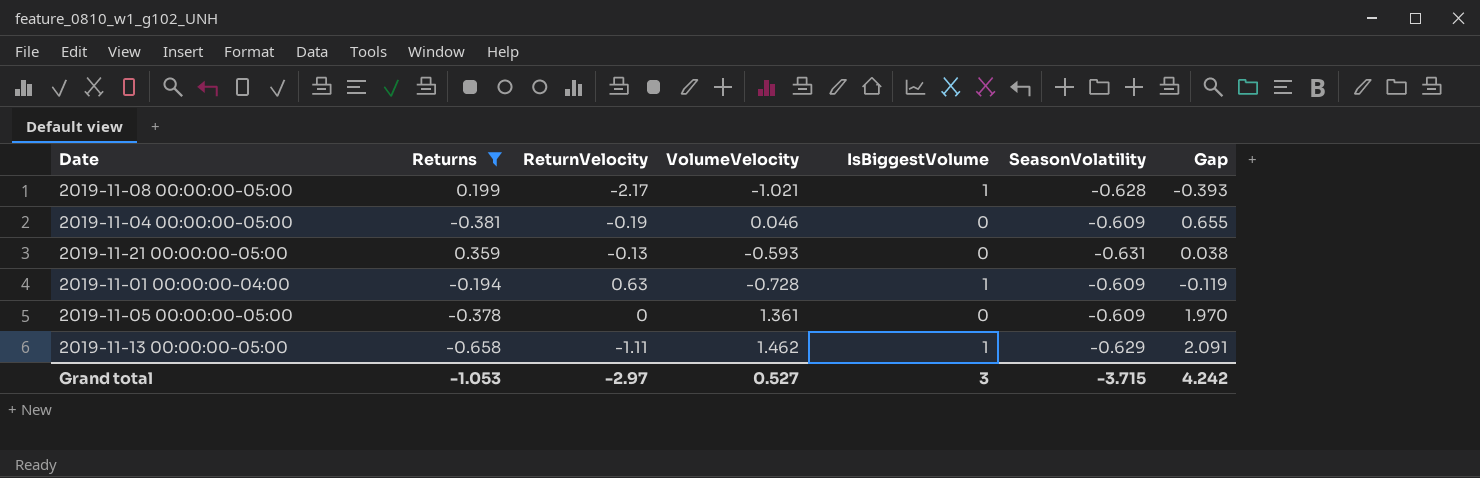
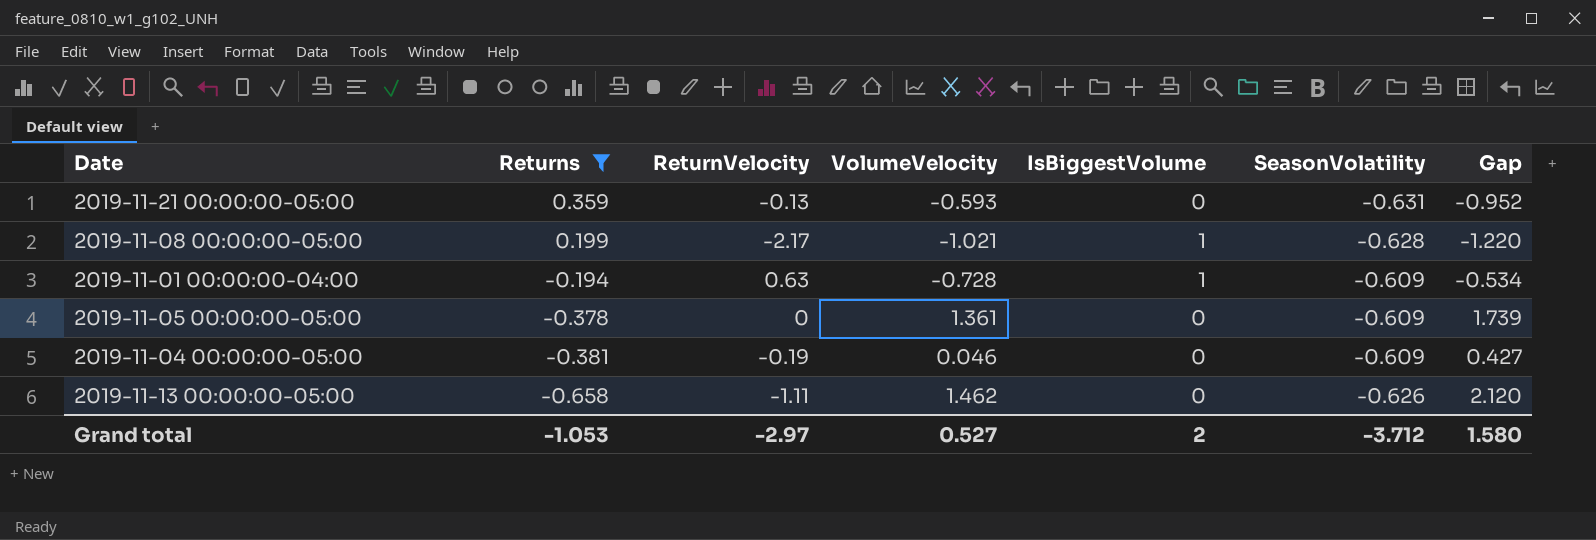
row order: none -> Returns descending
column Gap | formula: [VolumeVelocity] - [SeasonVolatility] -> [VolumeVelocity] - [Returns]
2019-11-13 00:00:00-05:00 | IsBiggestVolume: 1 -> 0
2019-11-13 00:00:00-05:00 | SeasonVolatility: -0.629 -> -0.626
Grand total | IsBiggestVolume: 3 -> 2
Grand total | SeasonVolatility: -3.715 -> -3.712
Grand total | Gap: 4.242 -> 1.580

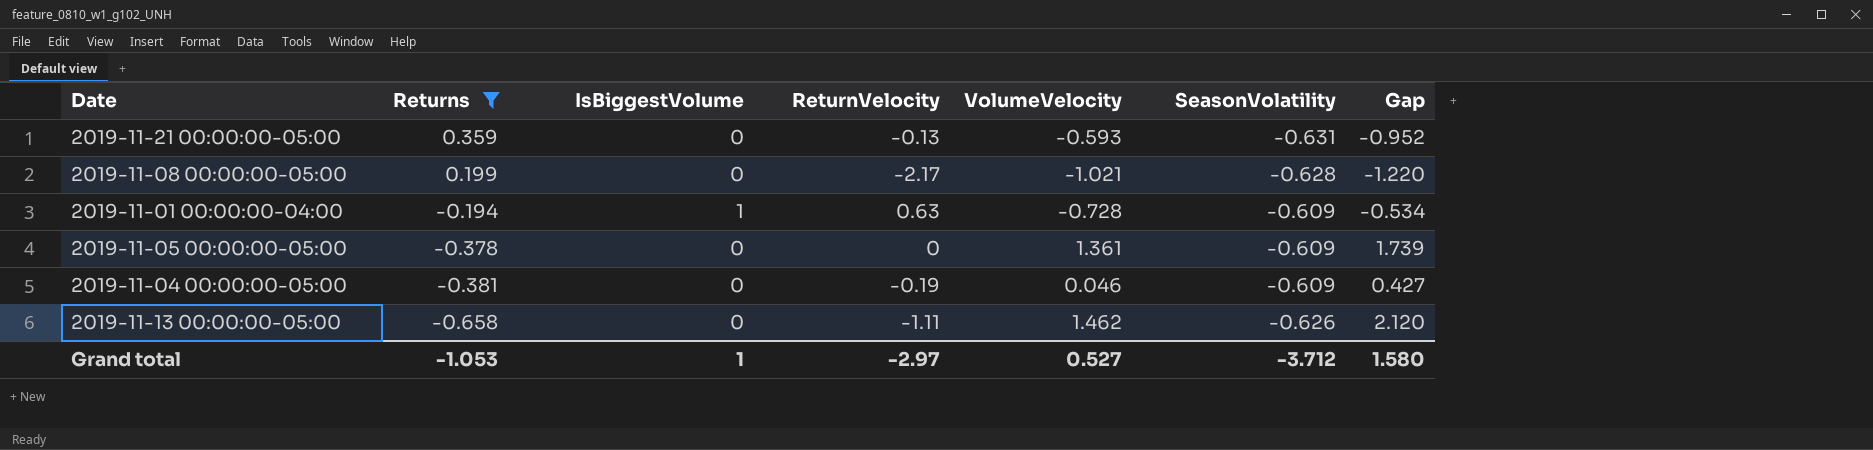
column IsBiggestVolume | position: 5 -> 3
2019-11-08 00:00:00-05:00 | IsBiggestVolume: 1 -> 0
Grand total | IsBiggestVolume: 2 -> 1

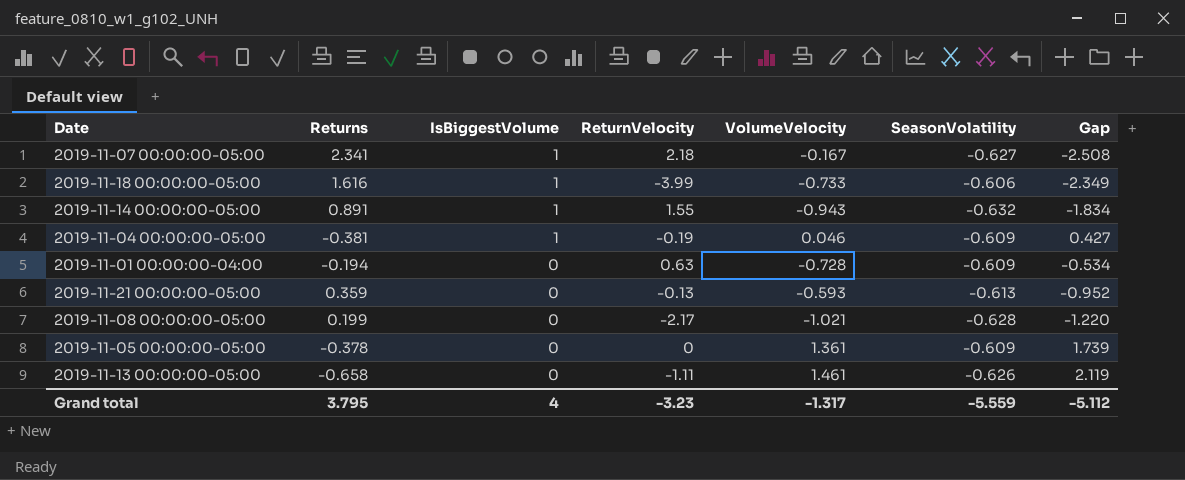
filter: Returns <= 0.359 -> none
row order: Returns descending -> IsBiggestVolume descending
2019-11-04 00:00:00-05:00 | IsBiggestVolume: 0 -> 1
2019-11-01 00:00:00-04:00 | IsBiggestVolume: 1 -> 0
2019-11-21 00:00:00-05:00 | SeasonVolatility: -0.631 -> -0.613
2019-11-13 00:00:00-05:00 | VolumeVelocity: 1.462 -> 1.461
2019-11-13 00:00:00-05:00 | Gap: 2.120 -> 2.119
Grand total | Returns: -1.053 -> 3.795
Grand total | IsBiggestVolume: 1 -> 4
Grand total | ReturnVelocity: -2.97 -> -3.23
Grand total | VolumeVelocity: 0.527 -> -1.317
Grand total | SeasonVolatility: -3.712 -> -5.559
Grand total | Gap: 1.580 -> -5.112

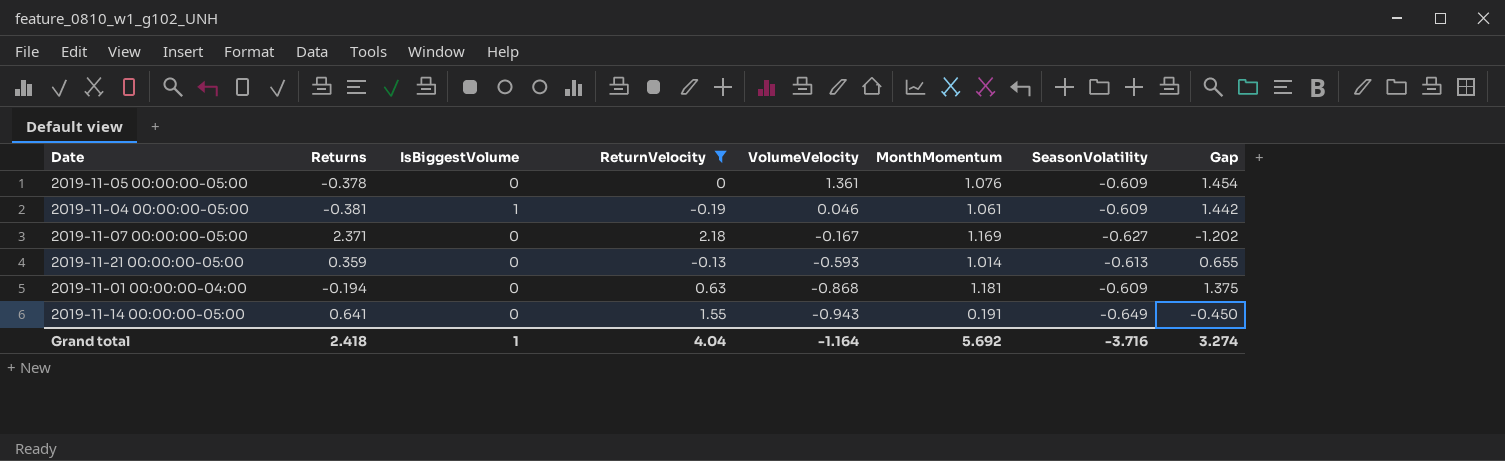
filter: none -> ReturnVelocity >= -0.19
row order: IsBiggestVolume descending -> VolumeVelocity descending
column MonthMomentum | position: none -> 6
column Gap | formula: [VolumeVelocity] - [Returns] -> [MonthMomentum] - [Returns]
2019-11-07 00:00:00-05:00 | Returns: 2.341 -> 2.371
2019-11-07 00:00:00-05:00 | IsBiggestVolume: 1 -> 0
2019-11-01 00:00:00-04:00 | VolumeVelocity: -0.728 -> -0.868
2019-11-14 00:00:00-05:00 | Returns: 0.891 -> 0.641
2019-11-14 00:00:00-05:00 | IsBiggestVolume: 1 -> 0
2019-11-14 00:00:00-05:00 | SeasonVolatility: -0.632 -> -0.649
Grand total | Returns: 3.795 -> 2.418
Grand total | IsBiggestVolume: 4 -> 1
Grand total | ReturnVelocity: -3.23 -> 4.04
Grand total | VolumeVelocity: -1.317 -> -1.164
Grand total | SeasonVolatility: -5.559 -> -3.716
Grand total | Gap: -5.112 -> 3.274

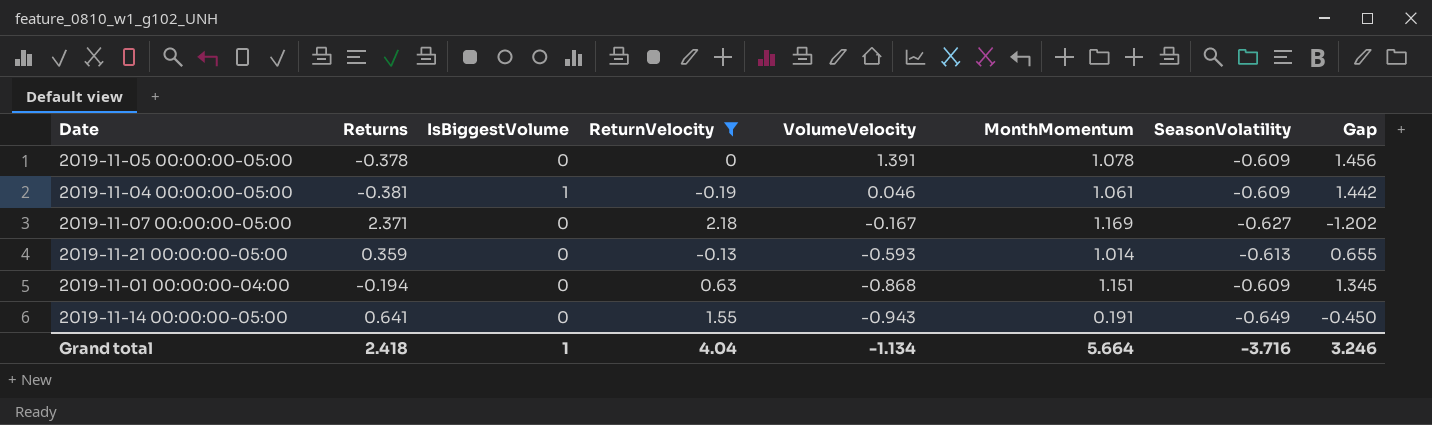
2019-11-05 00:00:00-05:00 | VolumeVelocity: 1.361 -> 1.391
2019-11-05 00:00:00-05:00 | MonthMomentum: 1.076 -> 1.078
2019-11-05 00:00:00-05:00 | Gap: 1.454 -> 1.456
2019-11-01 00:00:00-04:00 | MonthMomentum: 1.181 -> 1.151
2019-11-01 00:00:00-04:00 | Gap: 1.375 -> 1.345
Grand total | VolumeVelocity: -1.164 -> -1.134
Grand total | MonthMomentum: 5.692 -> 5.664
Grand total | Gap: 3.274 -> 3.246

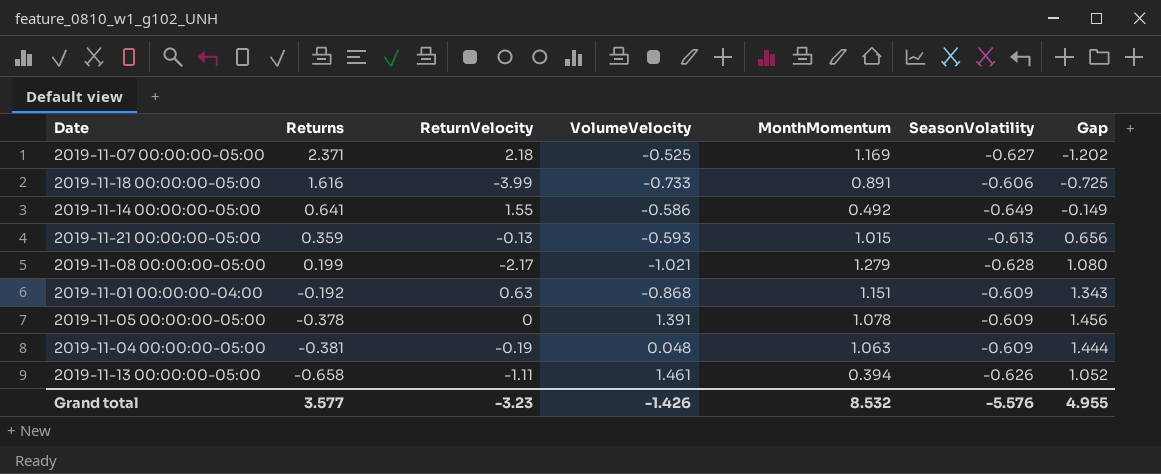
filter: ReturnVelocity >= -0.19 -> none
row order: VolumeVelocity descending -> Returns descending
column IsBiggestVolume | position: 3 -> none
2019-11-07 00:00:00-05:00 | VolumeVelocity: -0.167 -> -0.525
2019-11-14 00:00:00-05:00 | VolumeVelocity: -0.943 -> -0.586
2019-11-14 00:00:00-05:00 | MonthMomentum: 0.191 -> 0.492
2019-11-14 00:00:00-05:00 | Gap: -0.450 -> -0.149
2019-11-21 00:00:00-05:00 | MonthMomentum: 1.014 -> 1.015
2019-11-21 00:00:00-05:00 | Gap: 0.655 -> 0.656
2019-11-01 00:00:00-04:00 | Returns: -0.194 -> -0.192
2019-11-01 00:00:00-04:00 | Gap: 1.345 -> 1.343
2019-11-04 00:00:00-05:00 | VolumeVelocity: 0.046 -> 0.048
2019-11-04 00:00:00-05:00 | MonthMomentum: 1.061 -> 1.063
2019-11-04 00:00:00-05:00 | Gap: 1.442 -> 1.444
Grand total | Returns: 2.418 -> 3.577
Grand total | ReturnVelocity: 4.04 -> -3.23
Grand total | VolumeVelocity: -1.134 -> -1.426
Grand total | MonthMomentum: 5.664 -> 8.532
Grand total | SeasonVolatility: -3.716 -> -5.576
Grand total | Gap: 3.246 -> 4.955

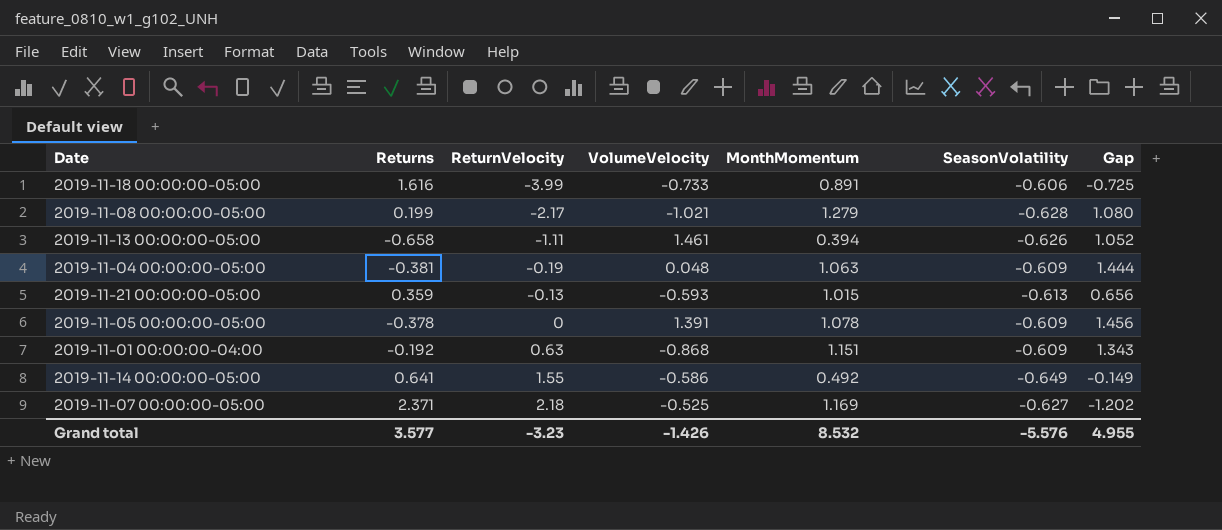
row order: Returns descending -> ReturnVelocity ascending

